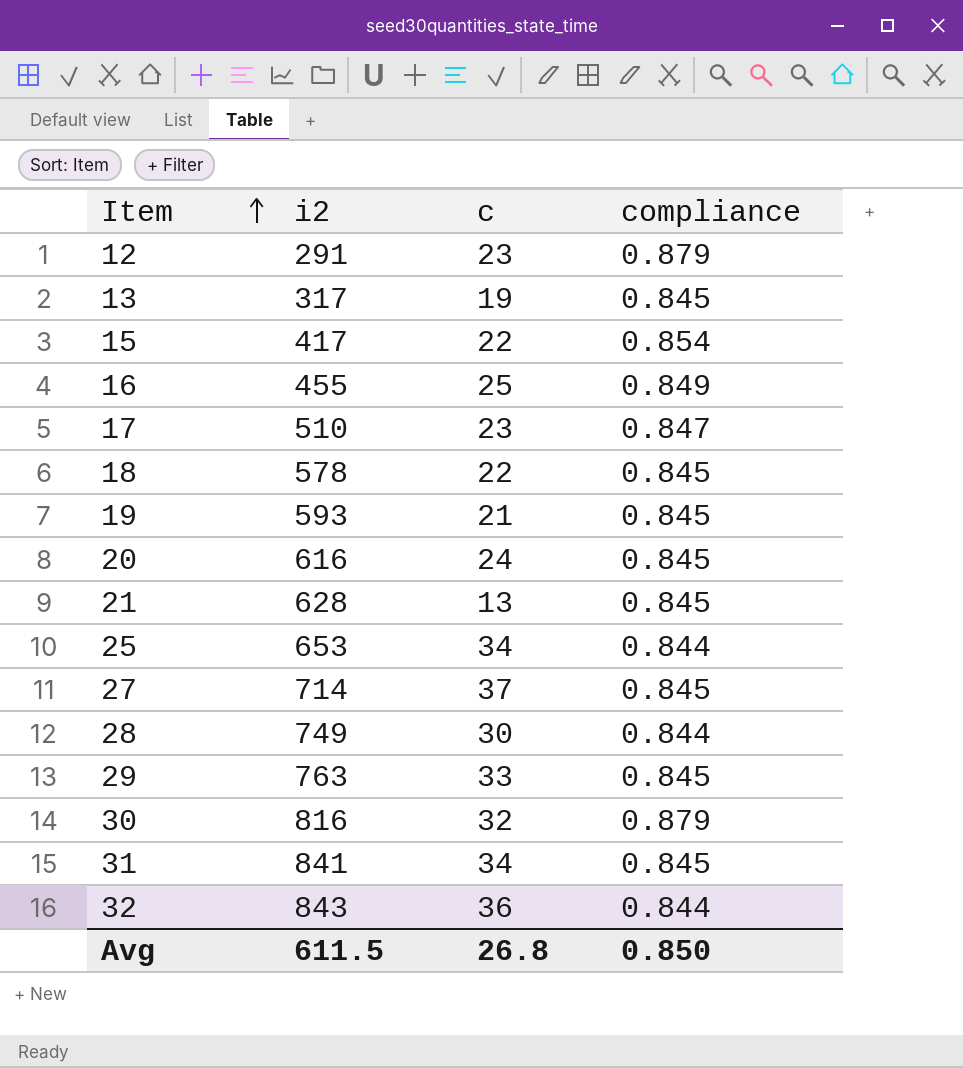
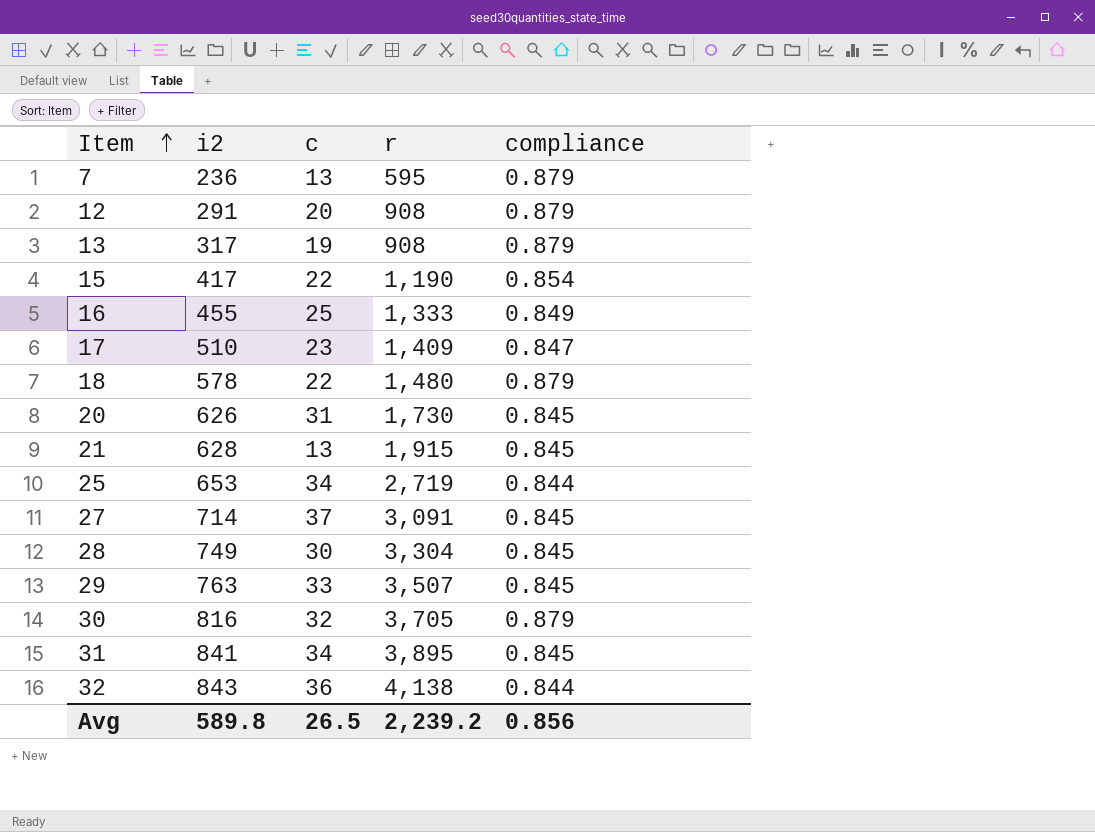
column r | position: none -> 4
row 19: 593 | 21 | 0.845 -> none
row 7: none -> 236 | 13 | 595 | 0.879
12 | c: 23 -> 20
13 | compliance: 0.845 -> 0.879
18 | compliance: 0.845 -> 0.879
20 | i2: 616 -> 626
20 | c: 24 -> 31
28 | compliance: 0.844 -> 0.845
Avg | i2: 611.5 -> 589.8
Avg | c: 26.8 -> 26.5
Avg | compliance: 0.850 -> 0.856

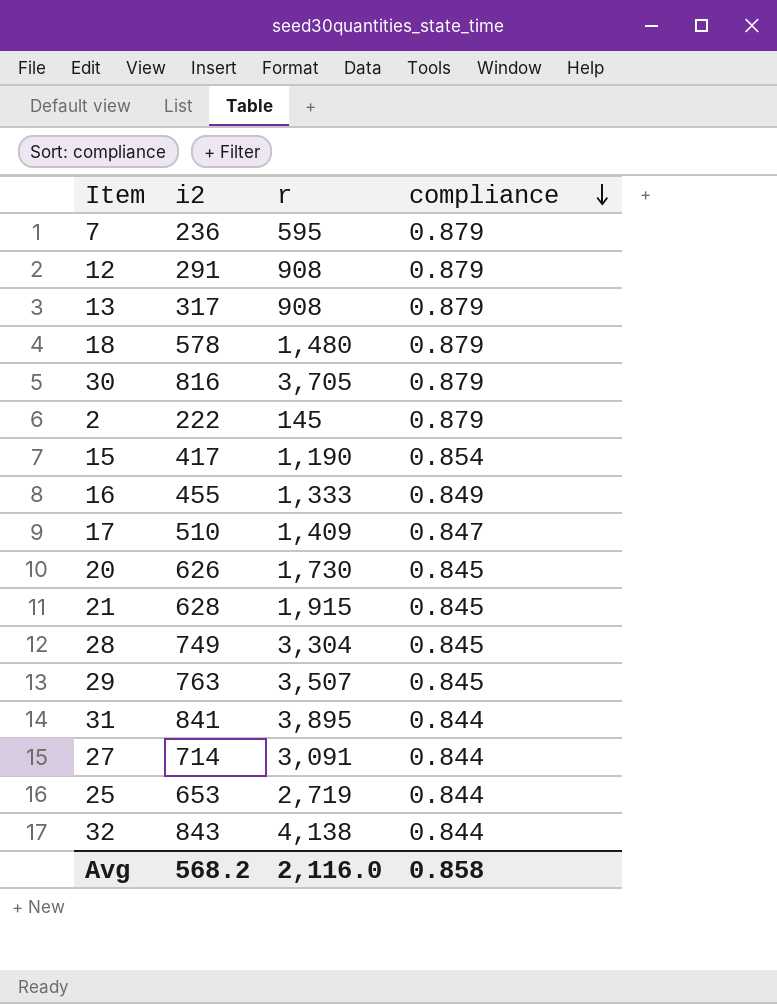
row order: Item ascending -> compliance descending
column c | position: 3 -> none
row 2: none -> 222 | 145 | 0.879
31 | compliance: 0.845 -> 0.844
27 | compliance: 0.845 -> 0.844
Avg | i2: 589.8 -> 568.2
Avg | r: 2,239.2 -> 2,116.0
Avg | compliance: 0.856 -> 0.858

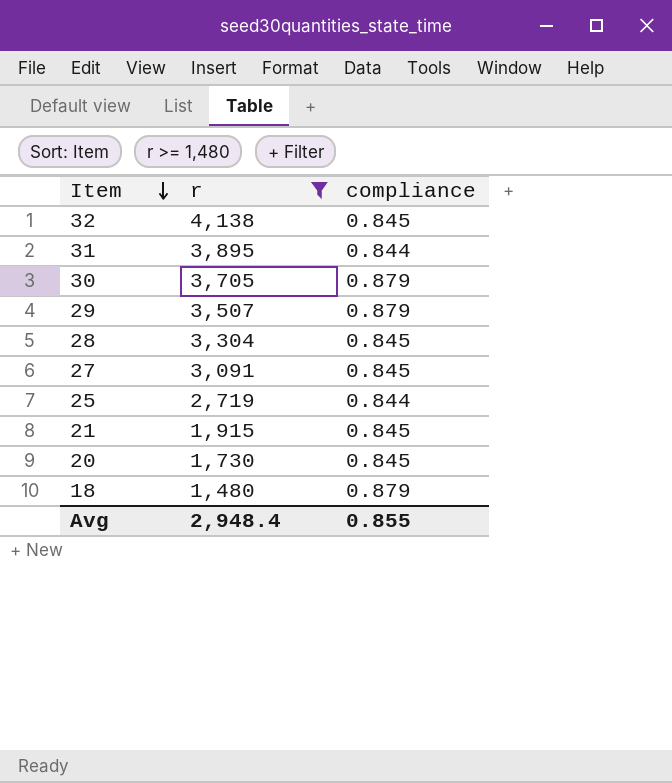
filter: none -> r >= 1,480
row order: compliance descending -> Item descending
column i2 | position: 2 -> none
32 | compliance: 0.844 -> 0.845
29 | compliance: 0.845 -> 0.879
27 | compliance: 0.844 -> 0.845
Avg | r: 2,116.0 -> 2,948.4
Avg | compliance: 0.858 -> 0.855

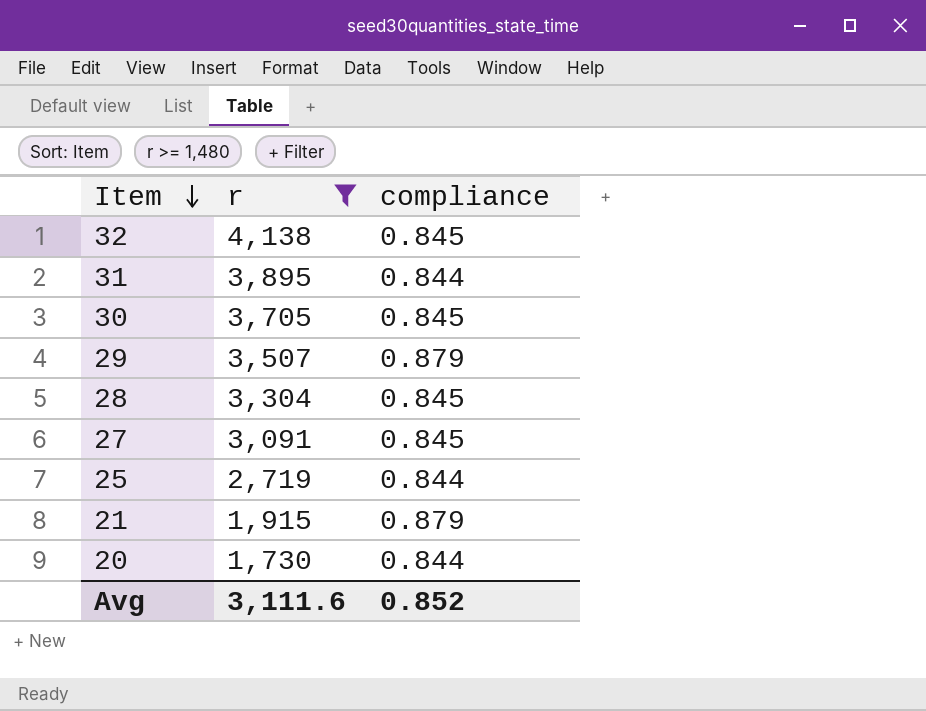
row 18: 1,480 | 0.879 -> none
30 | compliance: 0.879 -> 0.845
21 | compliance: 0.845 -> 0.879
20 | compliance: 0.845 -> 0.844
Avg | r: 2,948.4 -> 3,111.6
Avg | compliance: 0.855 -> 0.852

